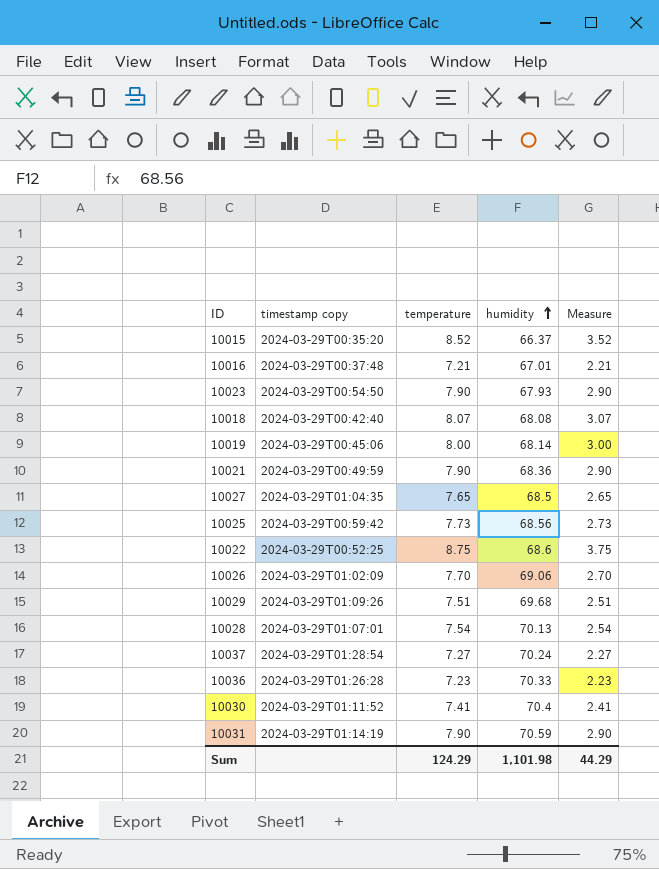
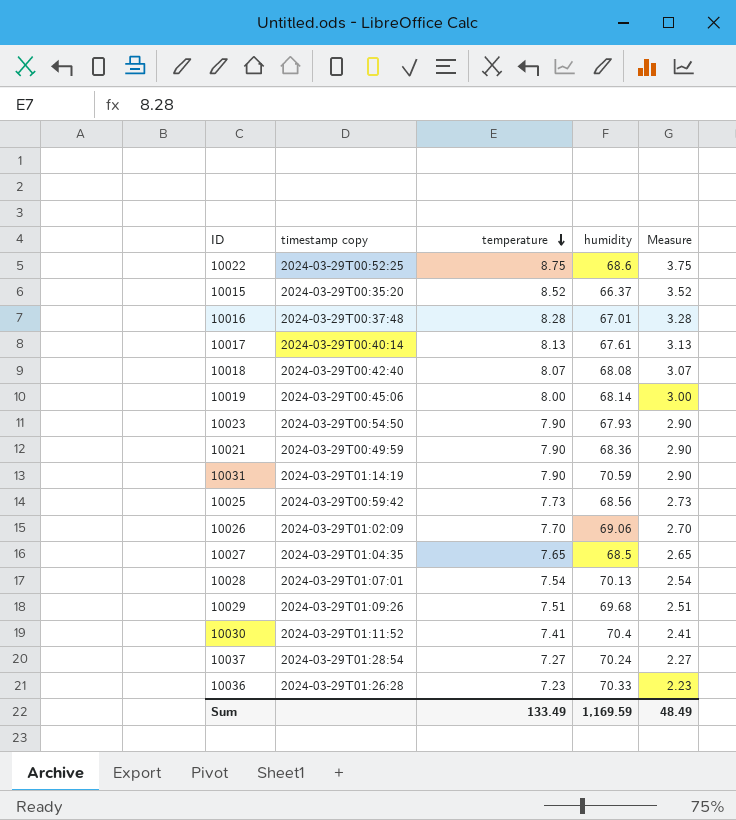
row order: humidity ascending -> temperature descending
10016 | temperature: 7.21 -> 8.28
10016 | Measure: 2.21 -> 3.28
row 10017: none -> 2024-03-29T00:40:14 | 8.13 | 67.61 | 3.13
Sum | temperature: 124.29 -> 133.49
Sum | humidity: 1,101.98 -> 1,169.59
Sum | Measure: 44.29 -> 48.49

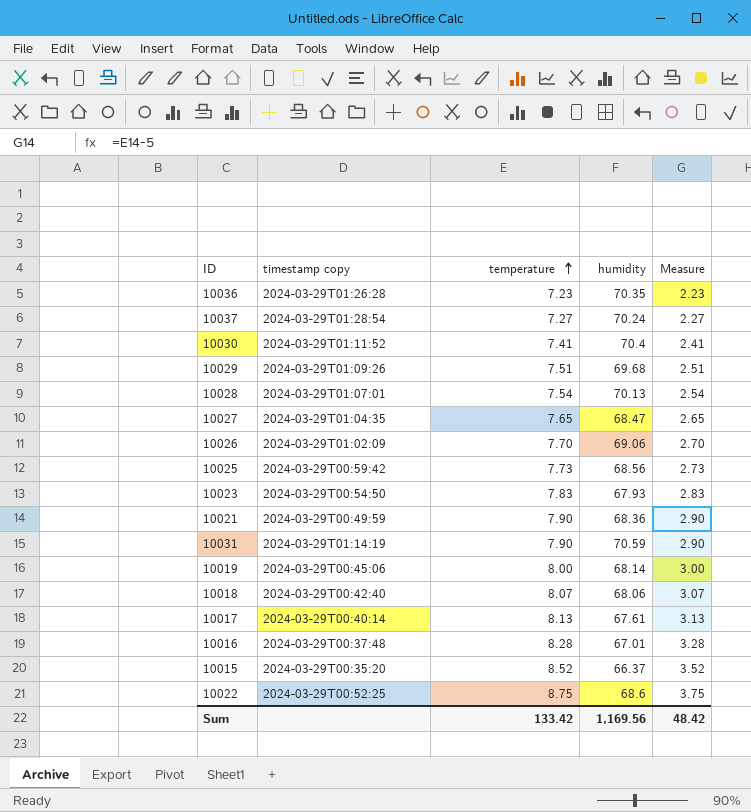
row order: temperature descending -> temperature ascending
10036 | humidity: 70.33 -> 70.35
10027 | humidity: 68.5 -> 68.47
10023 | temperature: 7.90 -> 7.83
10023 | Measure: 2.90 -> 2.83
10018 | humidity: 68.08 -> 68.06
Sum | temperature: 133.49 -> 133.42
Sum | humidity: 1,169.59 -> 1,169.56
Sum | Measure: 48.49 -> 48.42

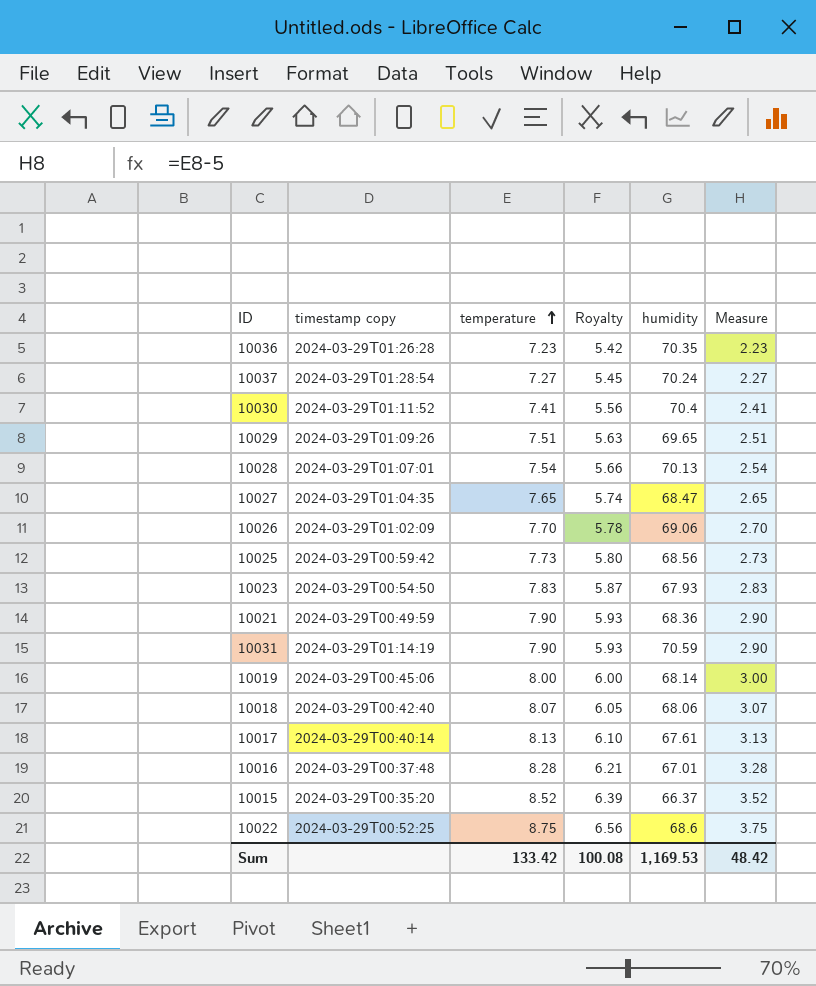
column Royalty | formula: none -> [temperature] * 0.75
10029 | humidity: 69.68 -> 69.65
Sum | humidity: 1,169.56 -> 1,169.53

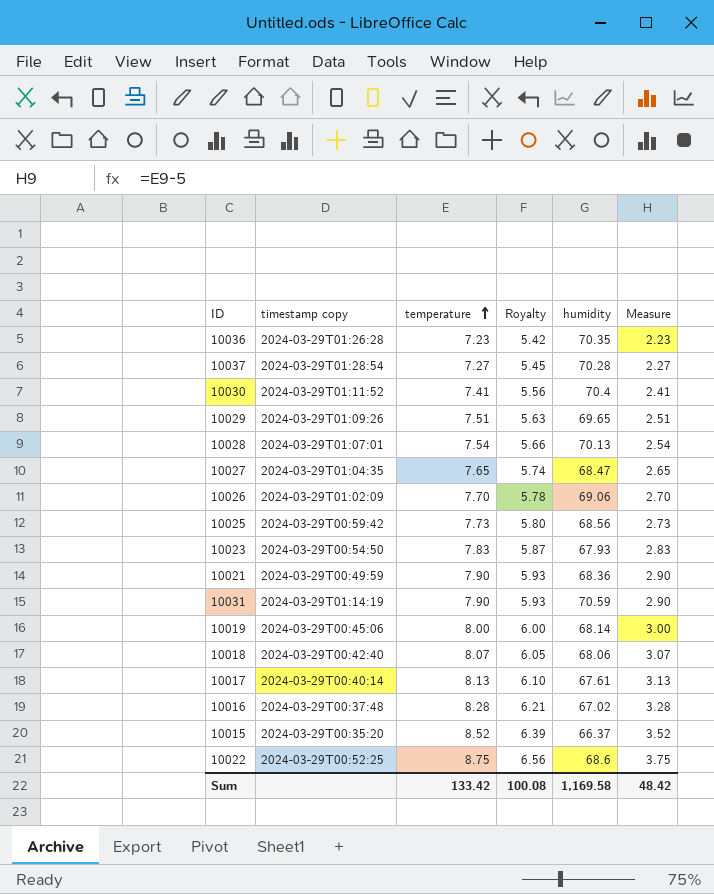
10037 | humidity: 70.24 -> 70.28
10016 | humidity: 67.01 -> 67.02
Sum | humidity: 1,169.53 -> 1,169.58

